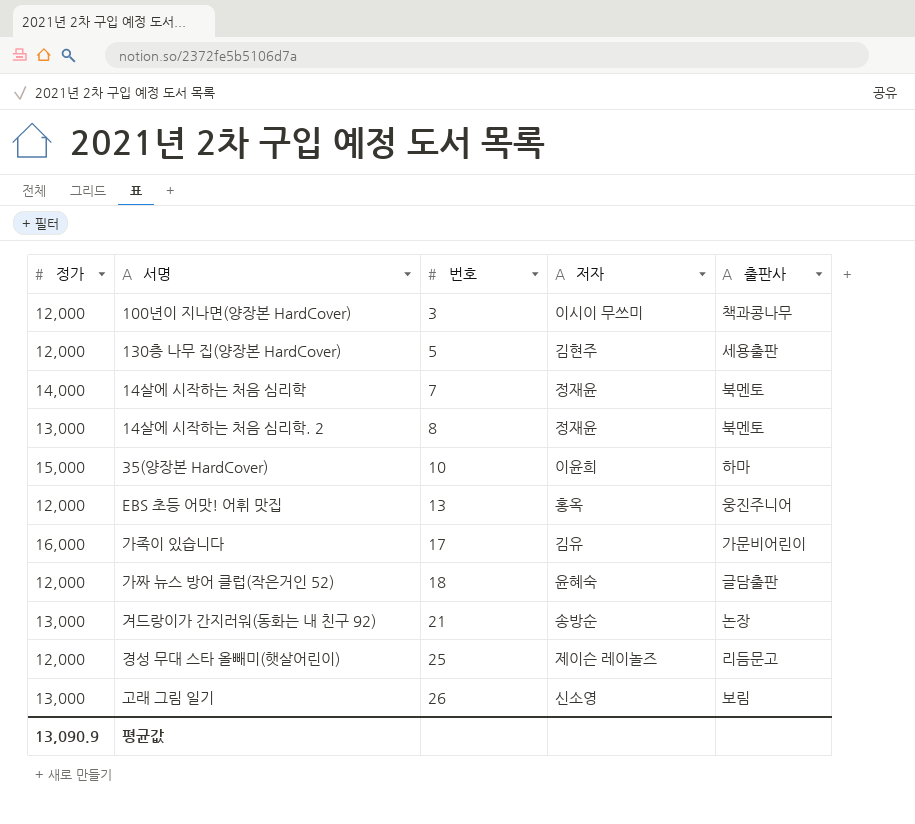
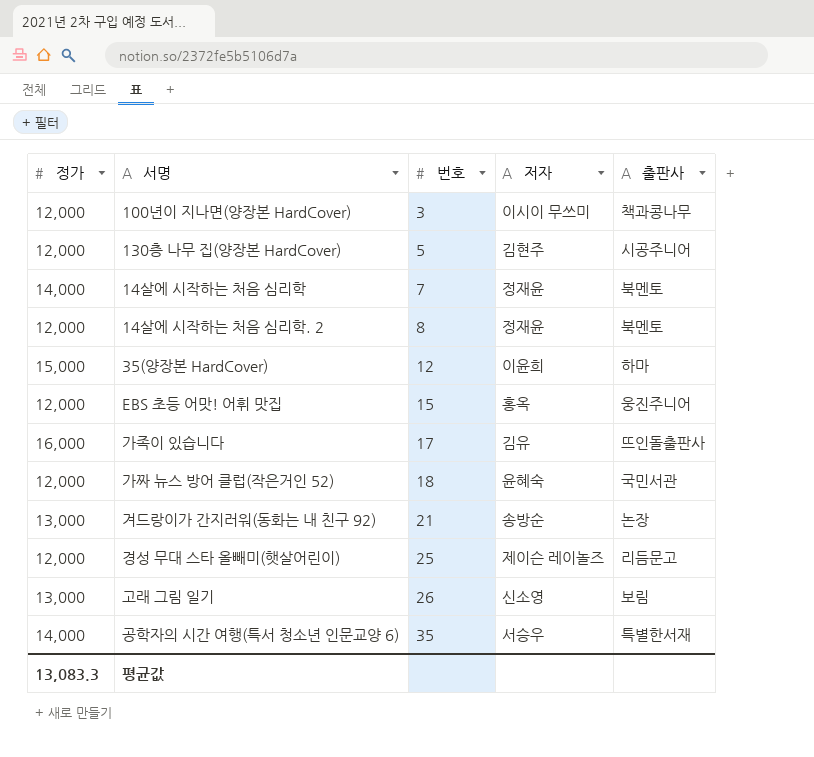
130층 나무 집(양장본 HardCover) | 출판사: 세용출판 -> 시공주니어
14살에 시작하는 처음 심리학. 2 | 정가: 13,000 -> 12,000
35(양장본 HardCover) | 번호: 10 -> 12
EBS 초등 어맛! 어휘 맛집 | 번호: 13 -> 15
가족이 있습니다 | 출판사: 가문비어린이 -> 뜨인돌출판사
가짜 뉴스 방어 클럽(작은거인 52) | 출판사: 글담출판 -> 국민서관
row 공학자의 시간 여행(특서 청소년 인문교양 6): none -> 14,000 | 35 | 서승우 | 특별한서재
평균값 | 정가: 13,090.9 -> 13,083.3

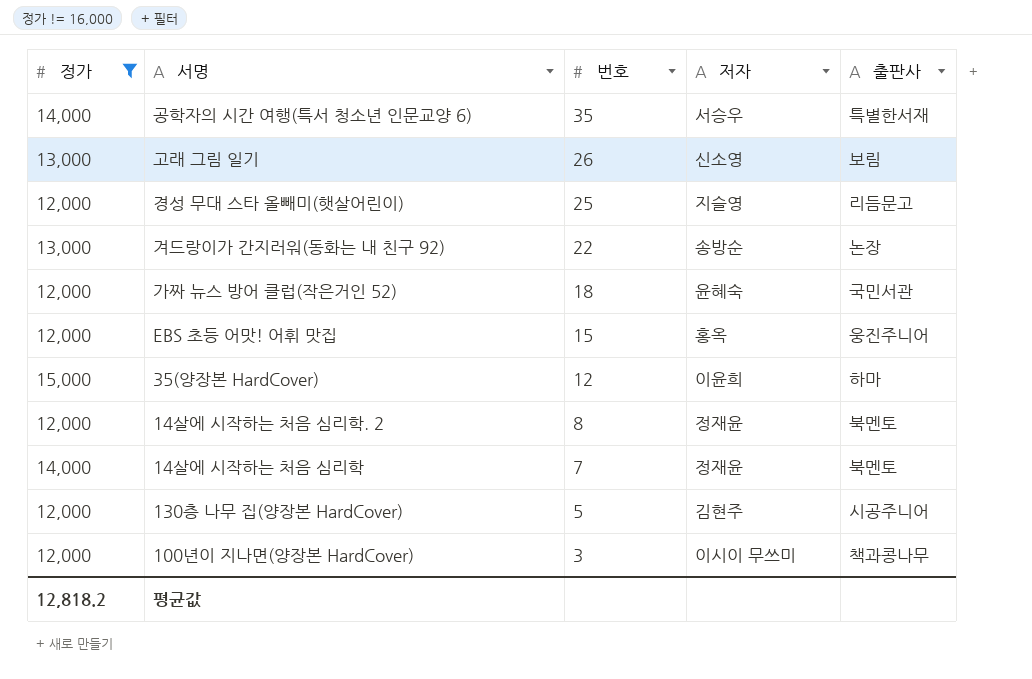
filter: none -> 정가 != 16,000
row order: 번호 ascending -> 번호 descending
경성 무대 스타 올빼미(햇살어린이) | 저자: 제이슨 레이놀즈 -> 지슬영
겨드랑이가 간지러워(동화는 내 친구 92) | 번호: 21 -> 22
평균값 | 정가: 13,083.3 -> 12,818.2

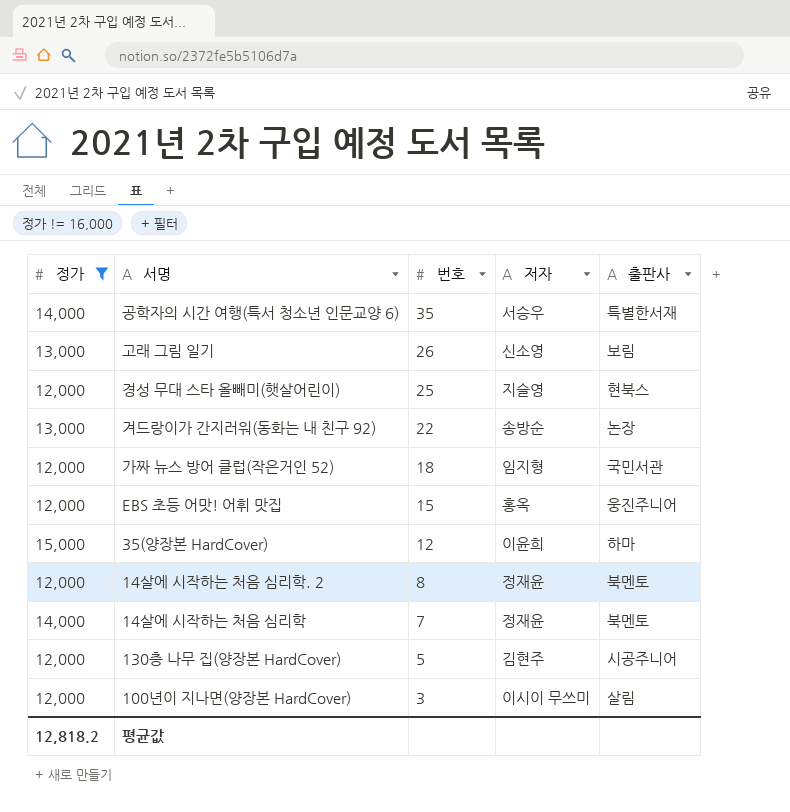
경성 무대 스타 올빼미(햇살어린이) | 출판사: 리듬문고 -> 현북스
가짜 뉴스 방어 클럽(작은거인 52) | 저자: 윤혜숙 -> 임지형
100년이 지나면(양장본 HardCover) | 출판사: 책과콩나무 -> 살림

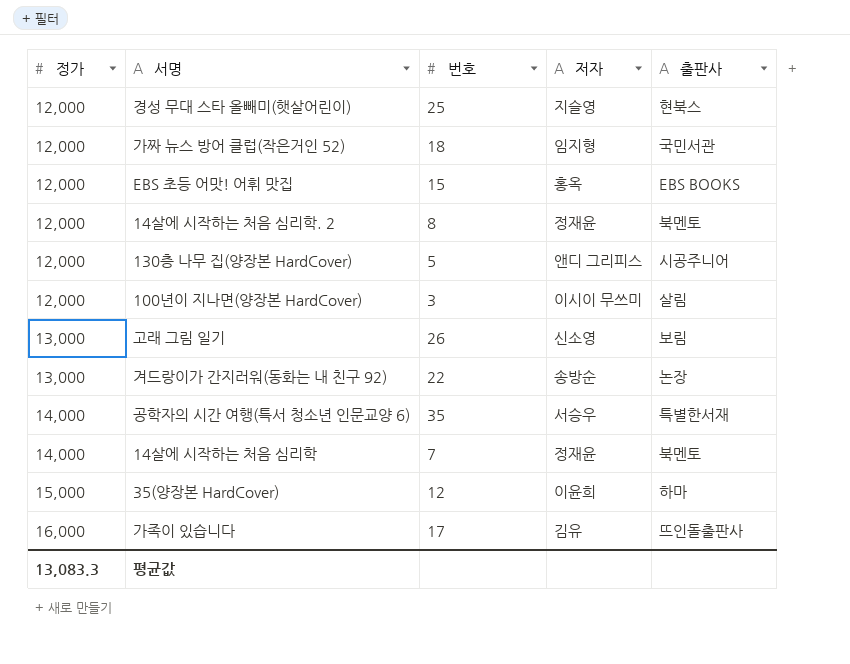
filter: 정가 != 16,000 -> none
row order: 번호 descending -> 정가 ascending
EBS 초등 어맛! 어휘 맛집 | 출판사: 웅진주니어 -> EBS BOOKS
130층 나무 집(양장본 HardCover) | 저자: 김현주 -> 앤디 그리피스
평균값 | 정가: 12,818.2 -> 13,083.3

